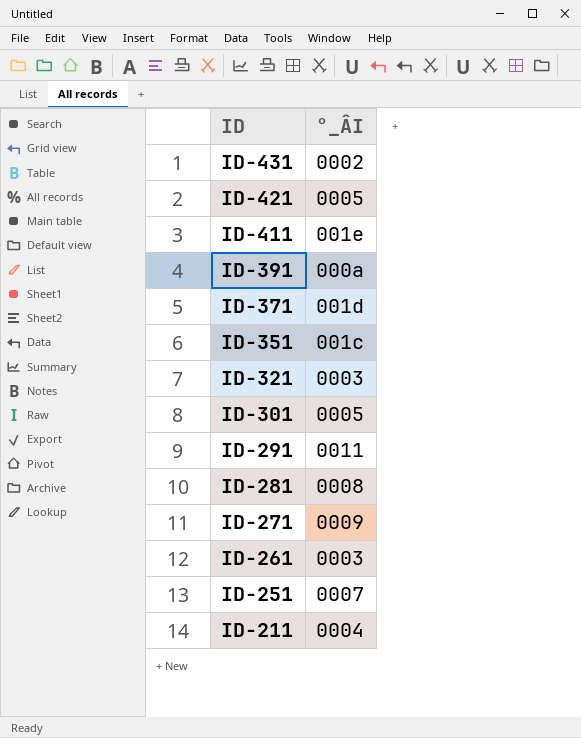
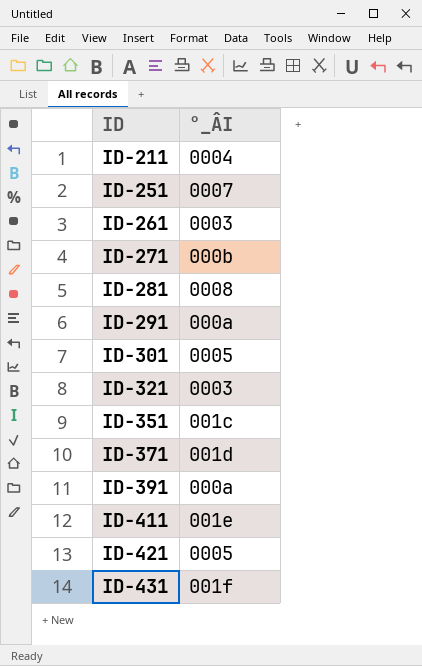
row order: ID descending -> ID ascending
ID-271 | °_ÂI: 0009 -> 000b
ID-291 | °_ÂI: 0011 -> 000a
ID-431 | °_ÂI: 0002 -> 001f

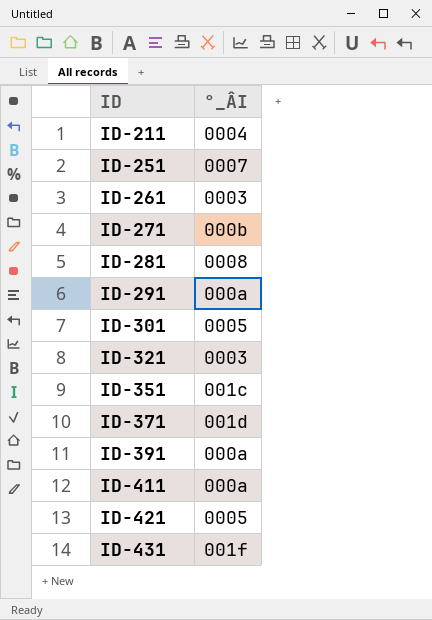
ID-411 | °_ÂI: 001e -> 000a

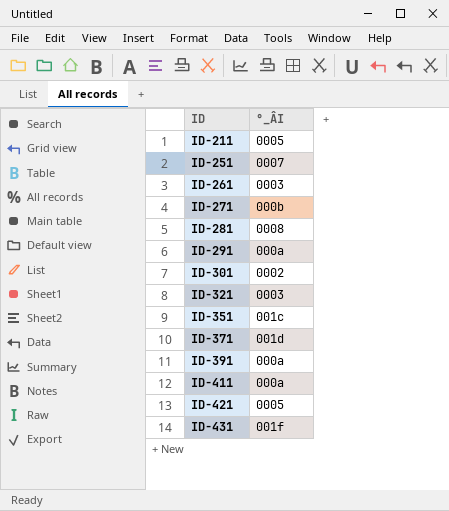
ID-211 | °_ÂI: 0004 -> 0005
ID-301 | °_ÂI: 0005 -> 0002

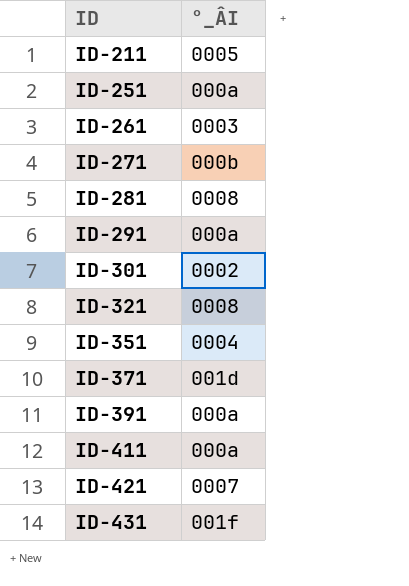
ID-251 | °_ÂI: 0007 -> 000a
ID-321 | °_ÂI: 0003 -> 0008
ID-351 | °_ÂI: 001c -> 0004
ID-421 | °_ÂI: 0005 -> 0007

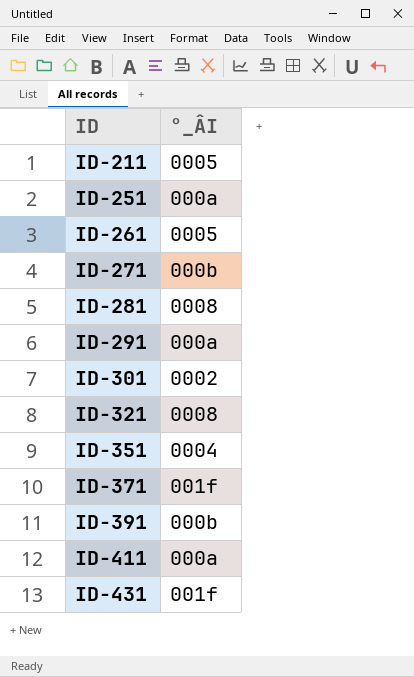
row ID-421: 0007 -> none
ID-261 | °_ÂI: 0003 -> 0005
ID-371 | °_ÂI: 001d -> 001f
ID-391 | °_ÂI: 000a -> 000b

